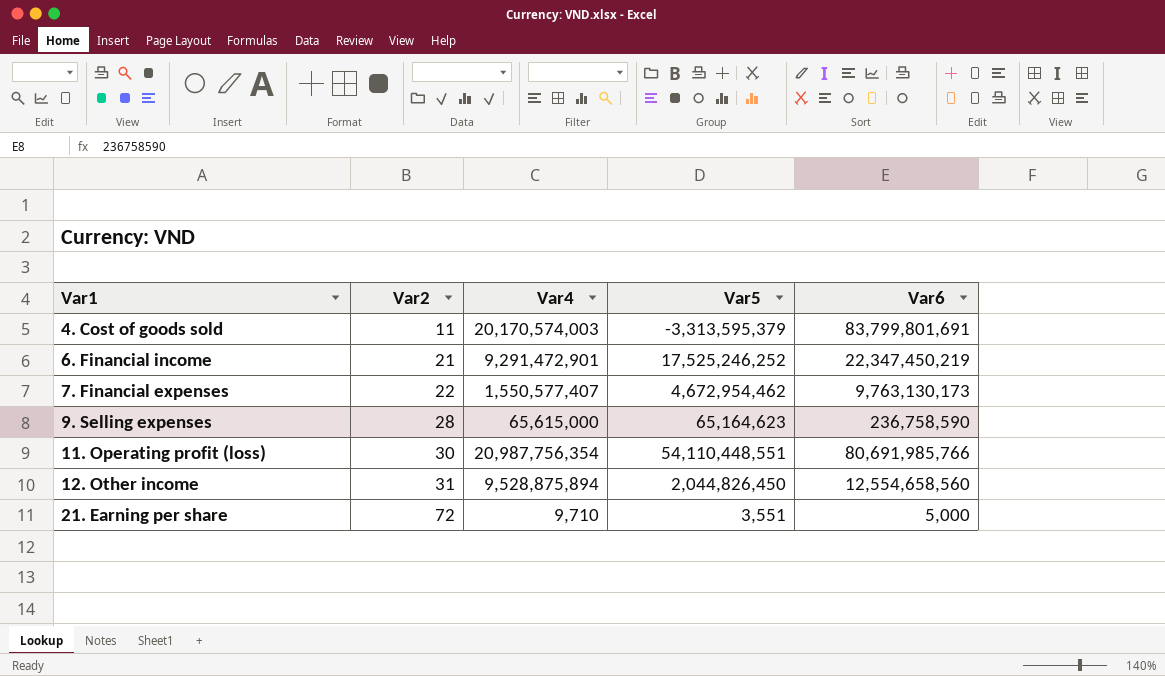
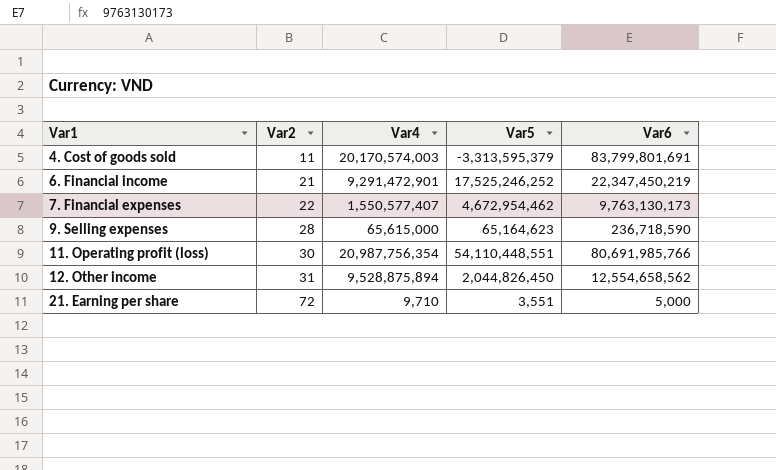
9. Selling expenses | Var6: 236,758,590 -> 236,718,590
12. Other income | Var6: 12,554,658,560 -> 12,554,658,562

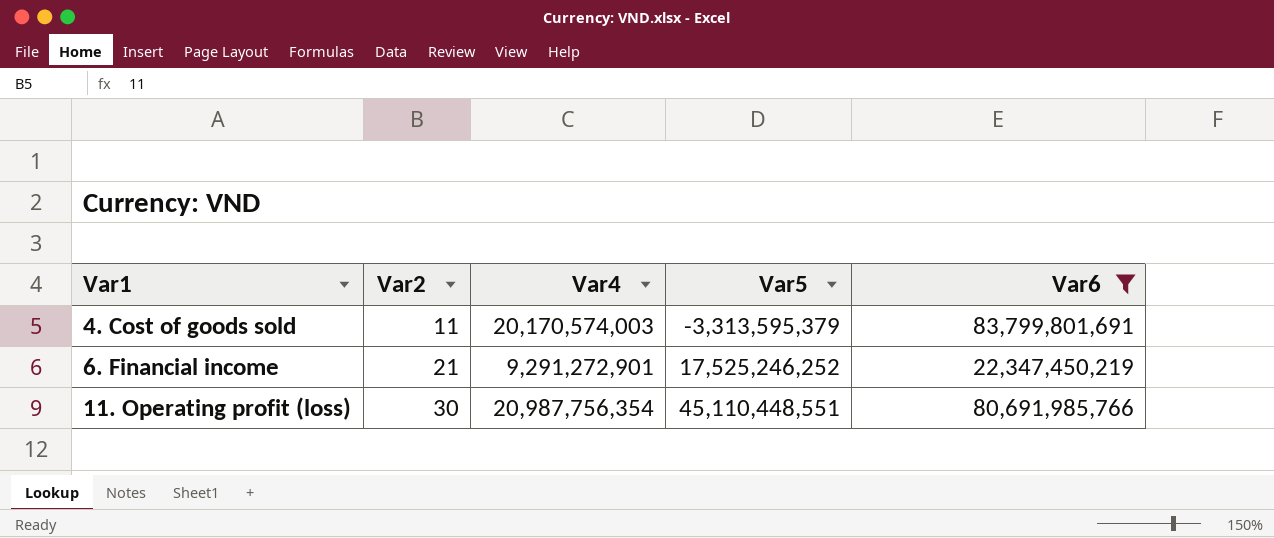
filter: none -> Var6 >= 22,347,450,219
6. Financial income | Var4: 9,291,472,901 -> 9,291,272,901
11. Operating profit (loss) | Var5: 54,110,448,551 -> 45,110,448,551

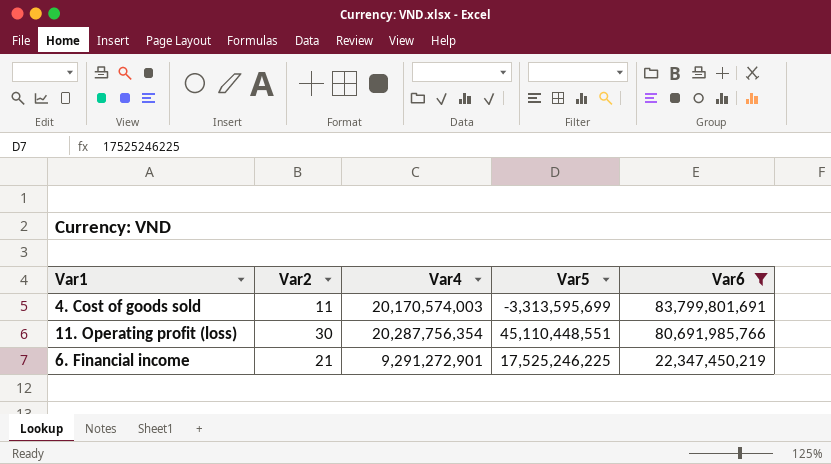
row order: Var1 ascending -> Var6 descending
4. Cost of goods sold | Var5: -3,313,595,379 -> -3,313,595,699
11. Operating profit (loss) | Var4: 20,987,756,354 -> 20,287,756,354
6. Financial income | Var5: 17,525,246,252 -> 17,525,246,225

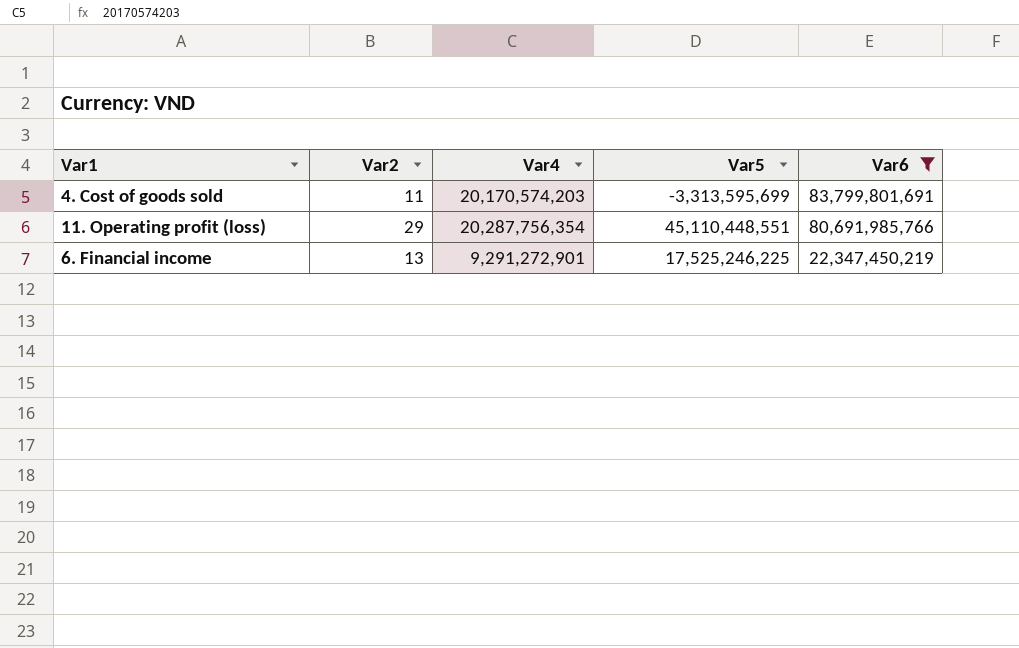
4. Cost of goods sold | Var4: 20,170,574,003 -> 20,170,574,203
11. Operating profit (loss) | Var2: 30 -> 29
6. Financial income | Var2: 21 -> 13

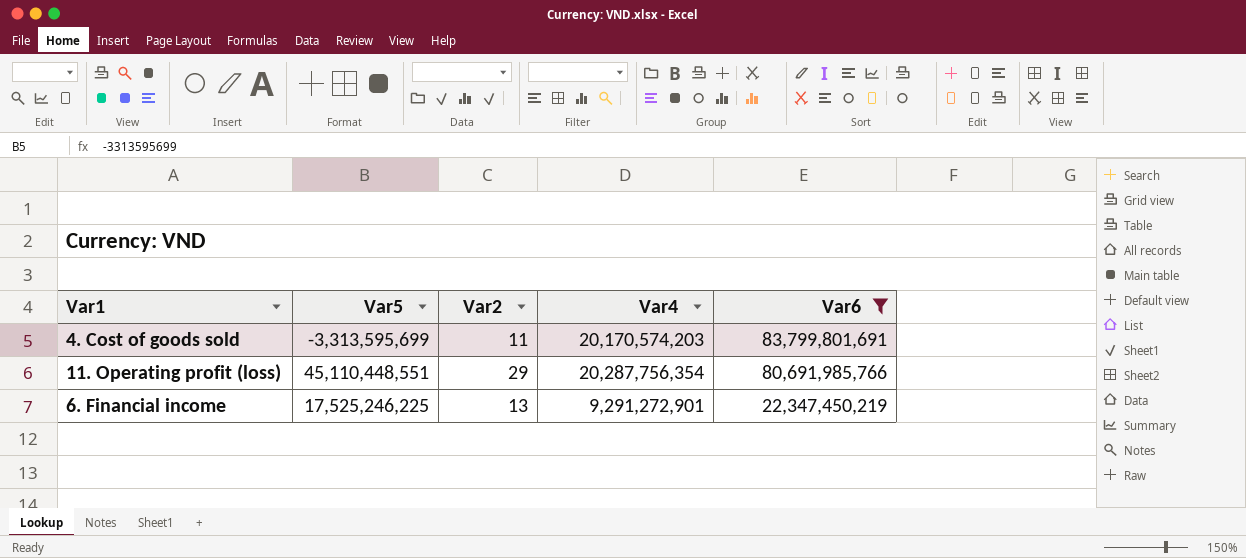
column Var5 | position: 4 -> 2

